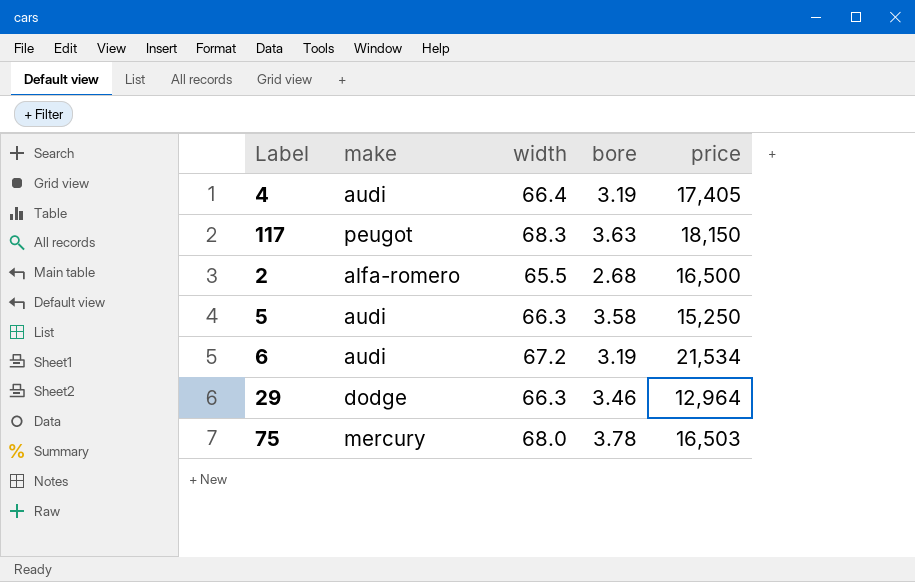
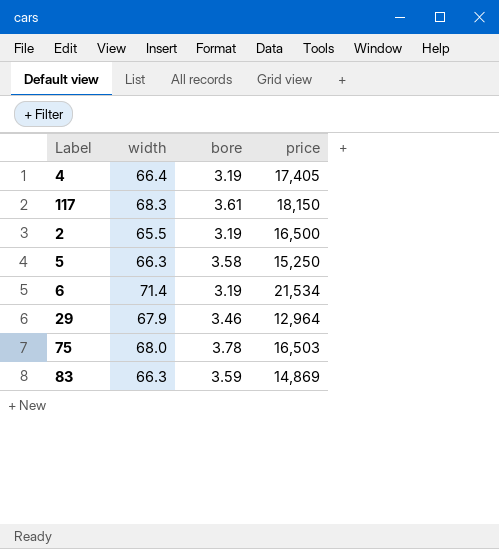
column make | position: 2 -> none
117 | bore: 3.63 -> 3.61
2 | bore: 2.68 -> 3.19
6 | width: 67.2 -> 71.4
29 | width: 66.3 -> 67.9
row 83: none -> 66.3 | 3.59 | 14,869

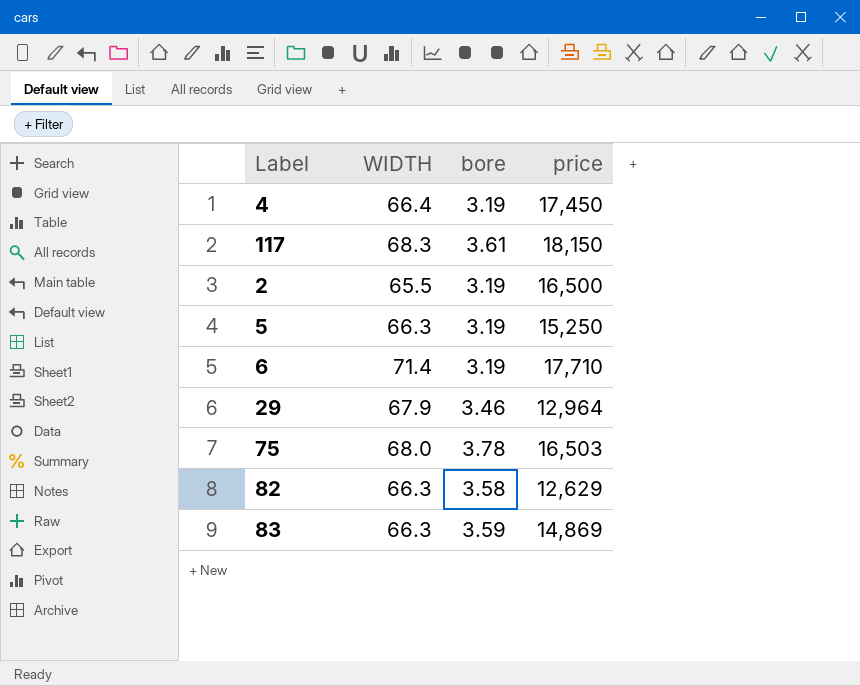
column name: width -> WIDTH
4 | price: 17,405 -> 17,450
5 | bore: 3.58 -> 3.19
6 | price: 21,534 -> 17,710
row 82: none -> 66.3 | 3.58 | 12,629

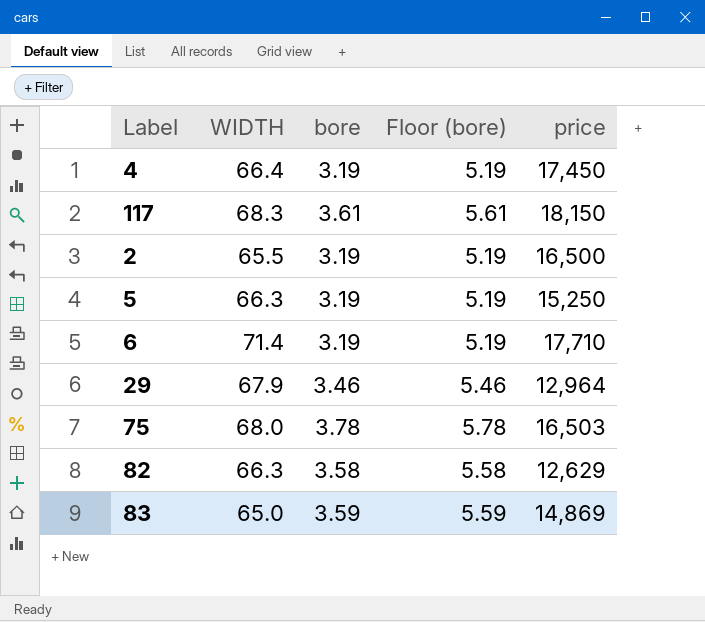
column Floor (bore) | formula: none -> [bore] + 2
83 | WIDTH: 66.3 -> 65.0

